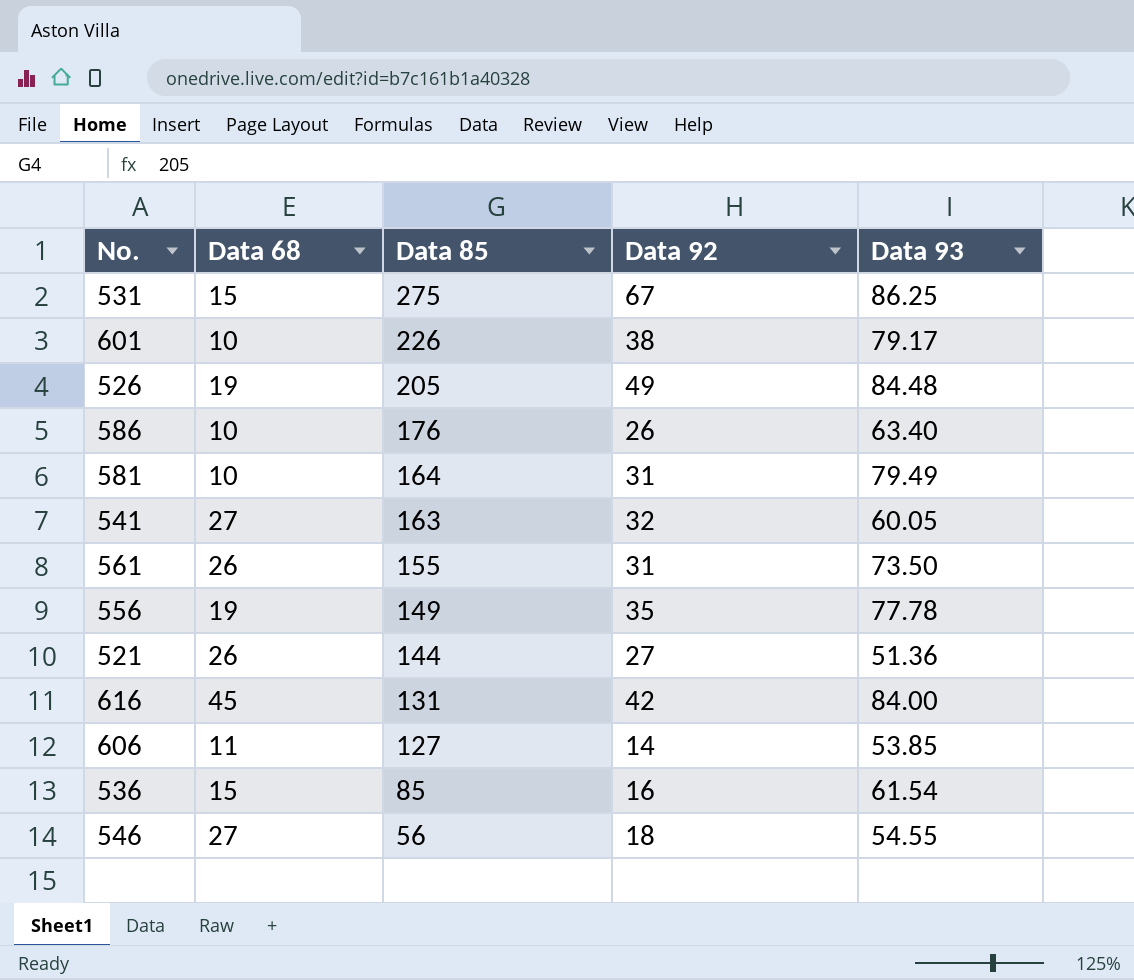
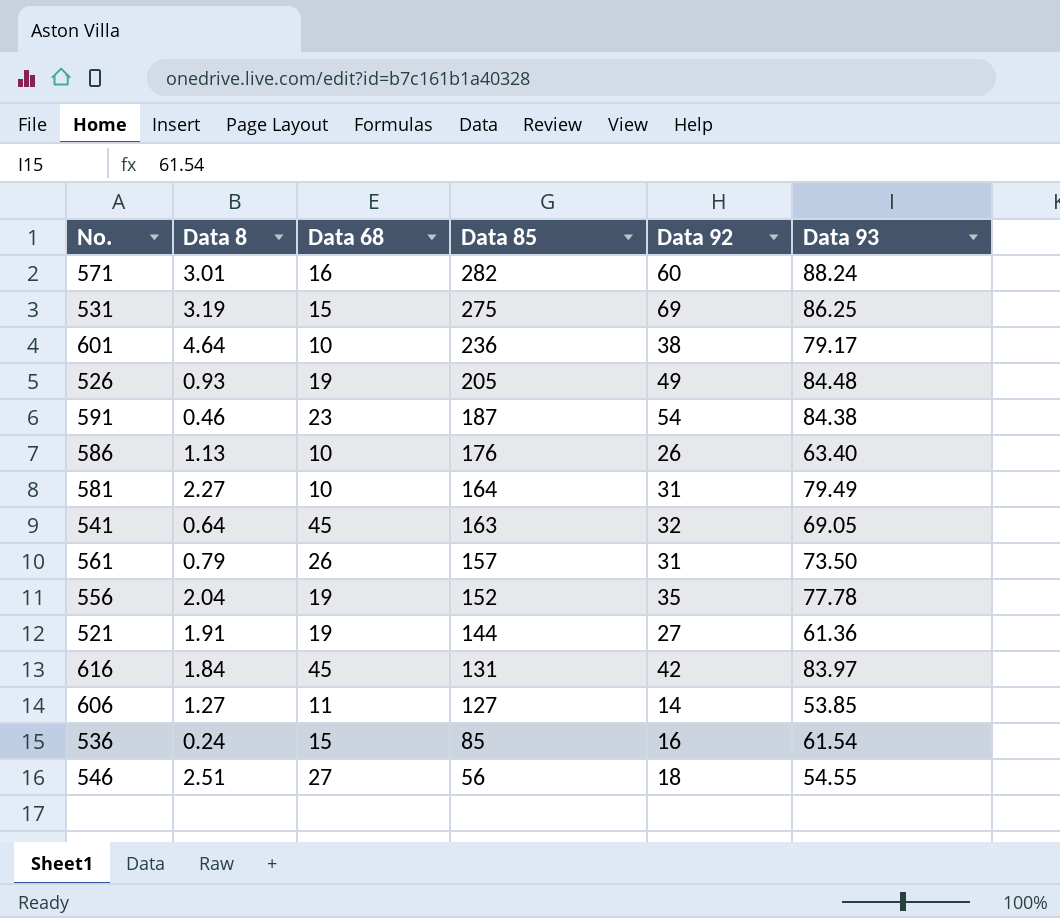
column Data 8 | position: none -> 2
row 571: none -> 3.01 | 16 | 282 | 60 | 88.24
531 | Data 92: 67 -> 69
601 | Data 85: 226 -> 236
row 591: none -> 0.46 | 23 | 187 | 54 | 84.38
541 | Data 68: 27 -> 45
541 | Data 93: 60.05 -> 69.05
561 | Data 85: 155 -> 157
556 | Data 85: 149 -> 152
521 | Data 68: 26 -> 19
521 | Data 93: 51.36 -> 61.36
616 | Data 93: 84.00 -> 83.97

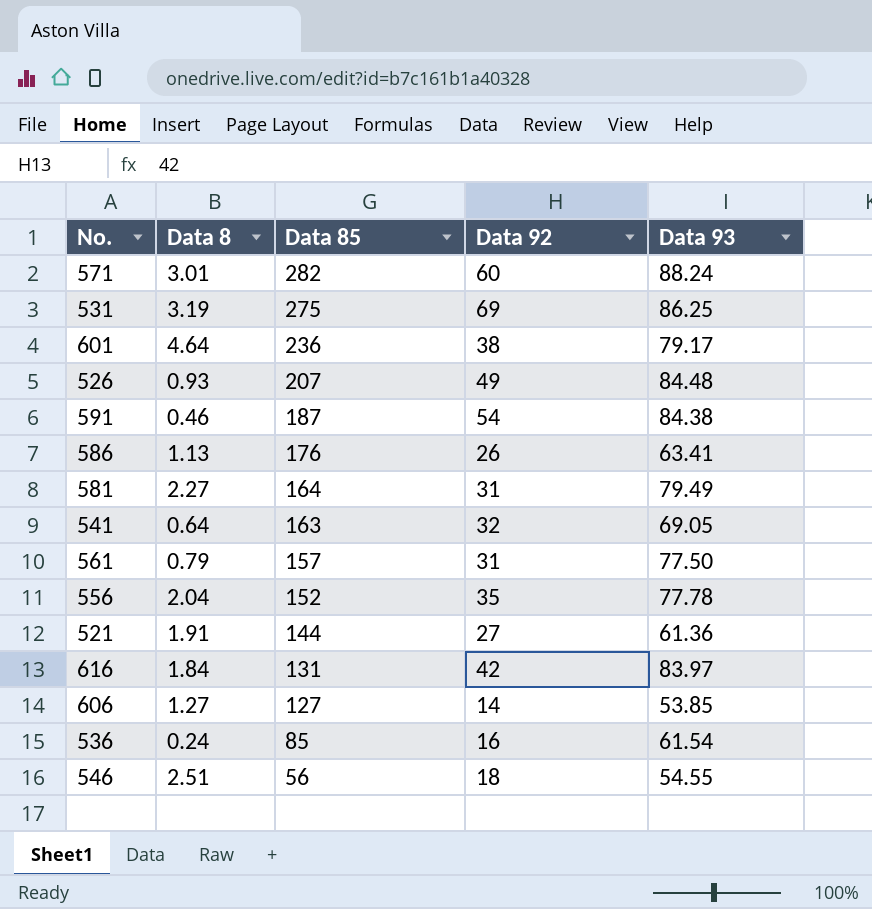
column Data 68 | position: 3 -> none
526 | Data 85: 205 -> 207
586 | Data 93: 63.40 -> 63.41
561 | Data 93: 73.50 -> 77.50

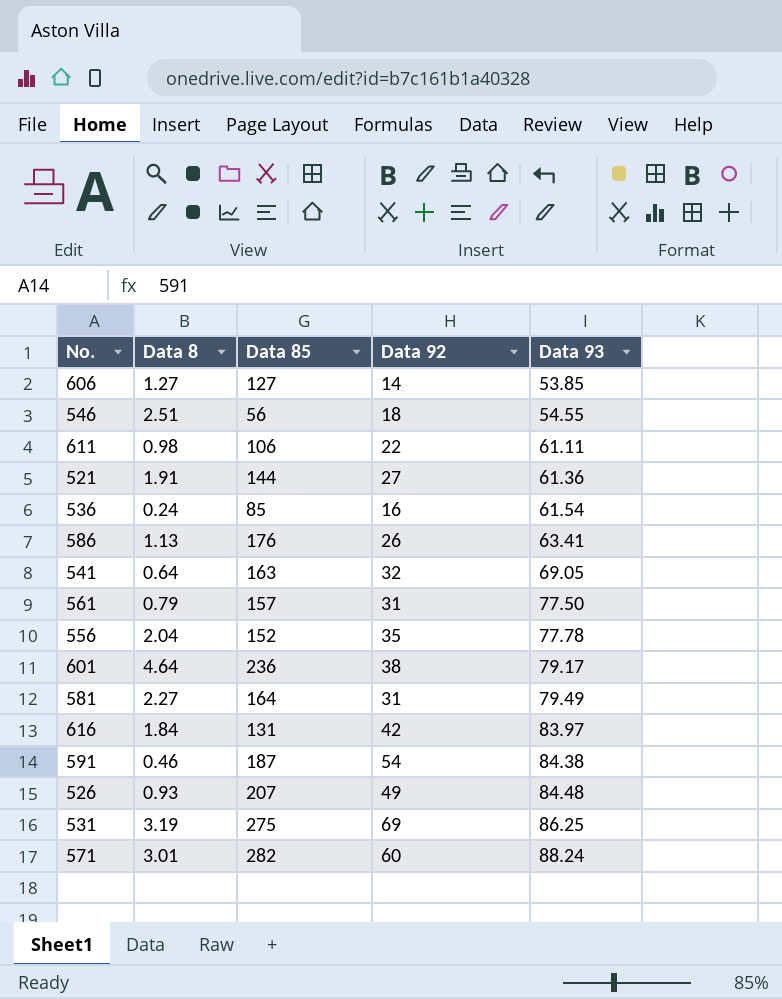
row order: Data 85 descending -> Data 93 ascending
row 611: none -> 0.98 | 106 | 22 | 61.11

